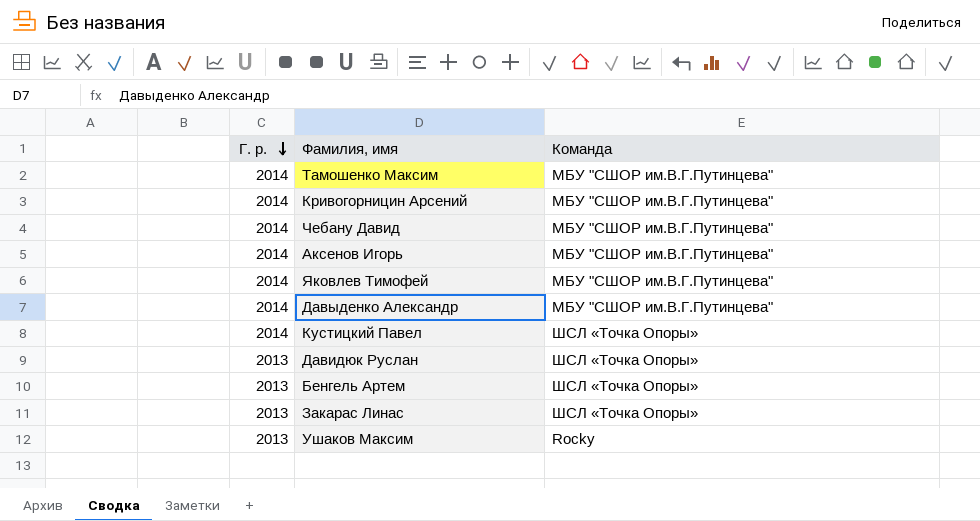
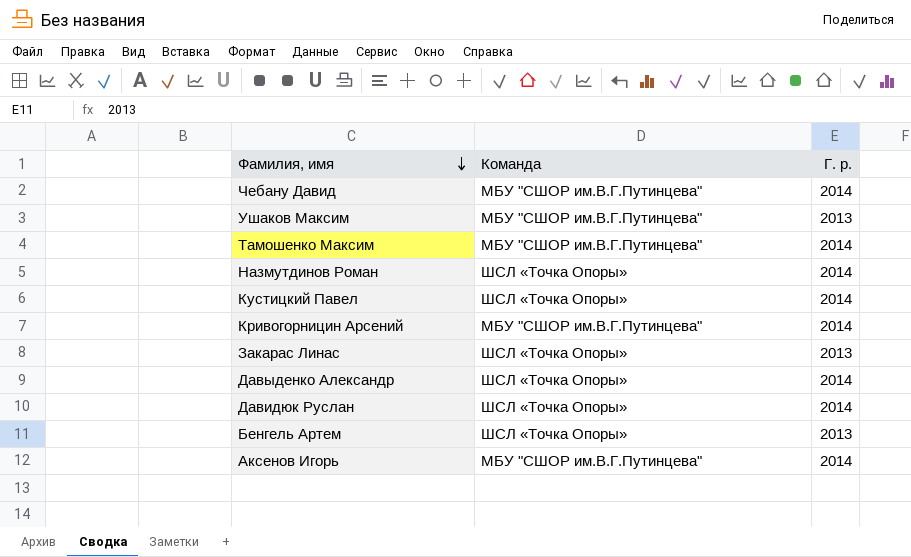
row order: Г. р. descending -> Фамилия, имя descending
column Г. р. | position: 1 -> 3
row Яковлев Тимофей: 2014 | МБУ "СШОР им.В.Г.Путинцева" -> none
Ушаков Максим | Команда: Rocky -> МБУ "СШОР им.В.Г.Путинцева"
row Назмутдинов Роман: none -> ШСЛ «Точка Опоры» | 2014
Давыденко Александр | Команда: МБУ "СШОР им.В.Г.Путинцева" -> ШСЛ «Точка Опоры»
Давидюк Руслан | Г. р.: 2013 -> 2014

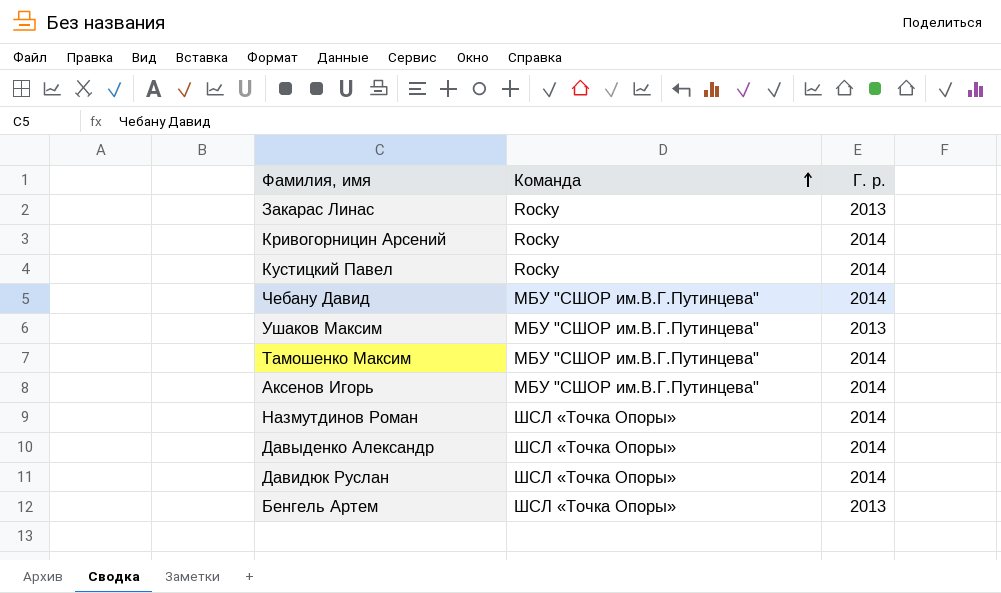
row order: Фамилия, имя descending -> Команда ascending
Закарас Линас | Команда: ШСЛ «Точка Опоры» -> Rocky
Кривогорницин Арсений | Команда: МБУ "СШОР им.В.Г.Путинцева" -> Rocky
Кустицкий Павел | Команда: ШСЛ «Точка Опоры» -> Rocky

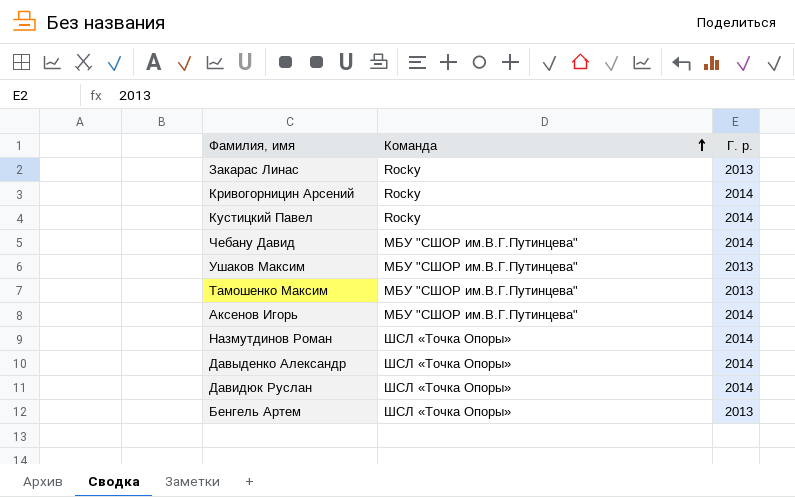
Тамошенко Максим | Г. р.: 2014 -> 2013

